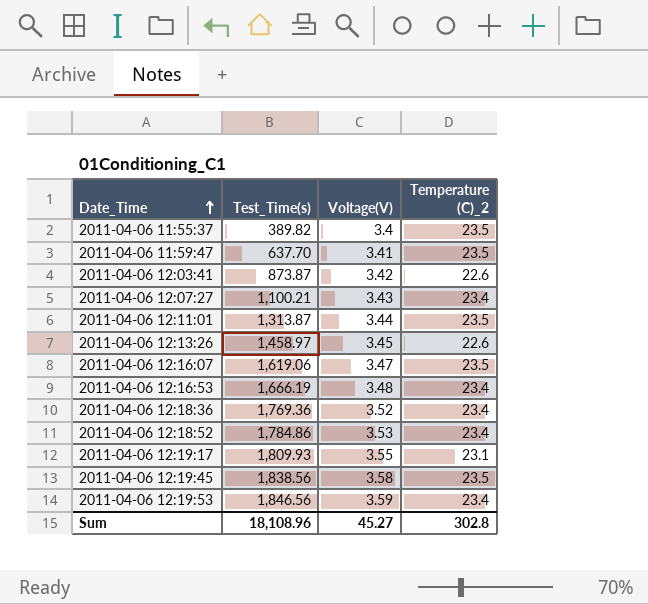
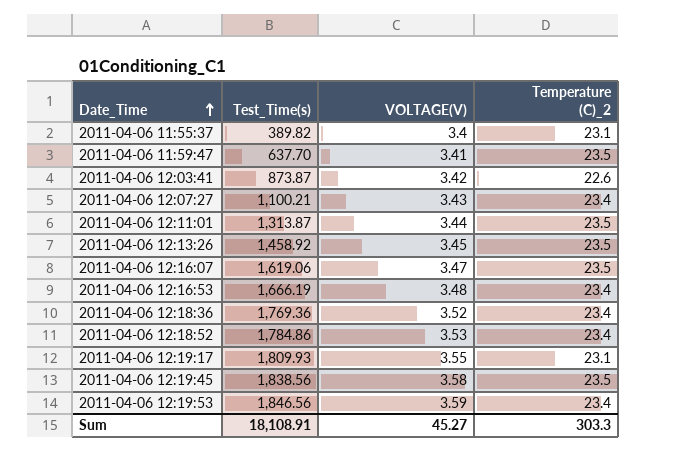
column name: Voltage(V) -> VOLTAGE(V)
2011-04-06 11:55:37 | Temperature (C)_2: 23.5 -> 23.1
2011-04-06 12:13:26 | Test_Time(s): 1,458.97 -> 1,458.92
2011-04-06 12:13:26 | Temperature (C)_2: 22.6 -> 23.5
Sum | Test_Time(s): 18,108.96 -> 18,108.91
Sum | Temperature (C)_2: 302.8 -> 303.3

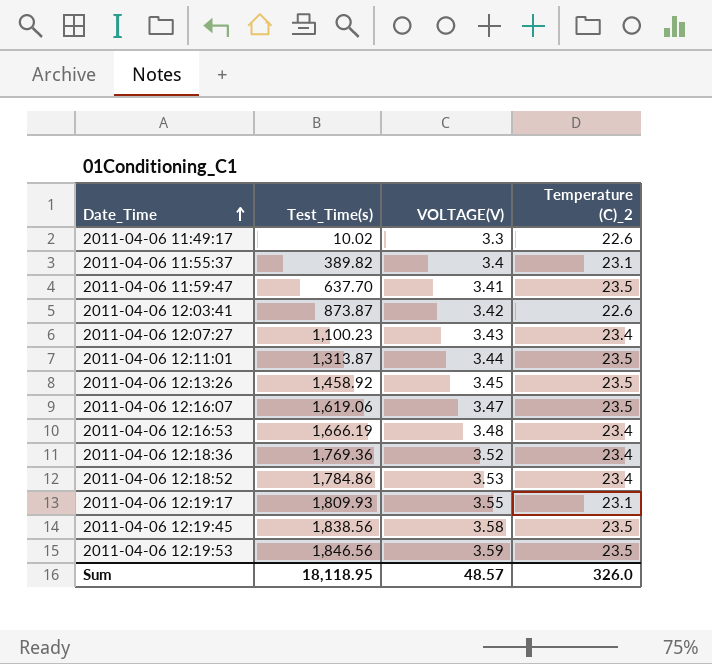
row 2011-04-06 11:49:17: none -> 10.02 | 3.3 | 22.6
2011-04-06 12:07:27 | Test_Time(s): 1,100.21 -> 1,100.23
2011-04-06 12:19:53 | Temperature (C)_2: 23.4 -> 23.5
Sum | Test_Time(s): 18,108.91 -> 18,118.95
Sum | VOLTAGE(V): 45.27 -> 48.57
Sum | Temperature (C)_2: 303.3 -> 326.0

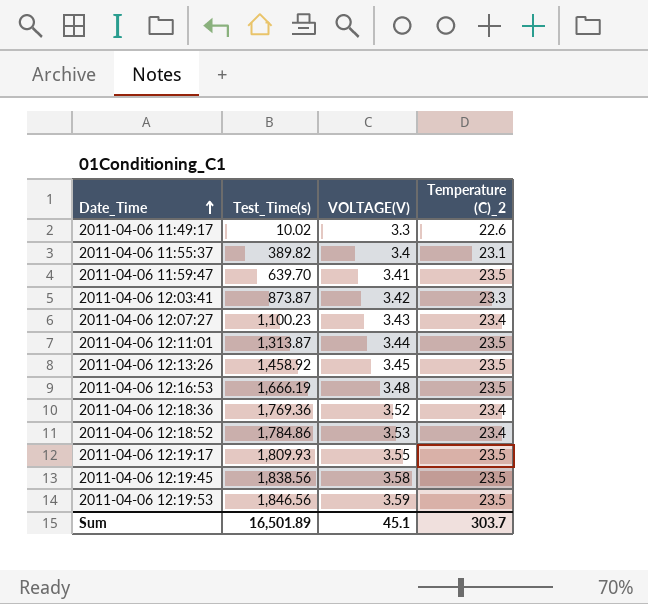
row 2011-04-06 12:16:07: 1,619.06 | 3.47 | 23.5 -> none
2011-04-06 11:59:47 | Test_Time(s): 637.70 -> 639.70
2011-04-06 12:03:41 | Temperature (C)_2: 22.6 -> 23.3
2011-04-06 12:16:53 | Temperature (C)_2: 23.4 -> 23.5
2011-04-06 12:19:17 | Temperature (C)_2: 23.1 -> 23.5
Sum | Test_Time(s): 18,118.95 -> 16,501.89
Sum | VOLTAGE(V): 48.57 -> 45.1
Sum | Temperature (C)_2: 326.0 -> 303.7

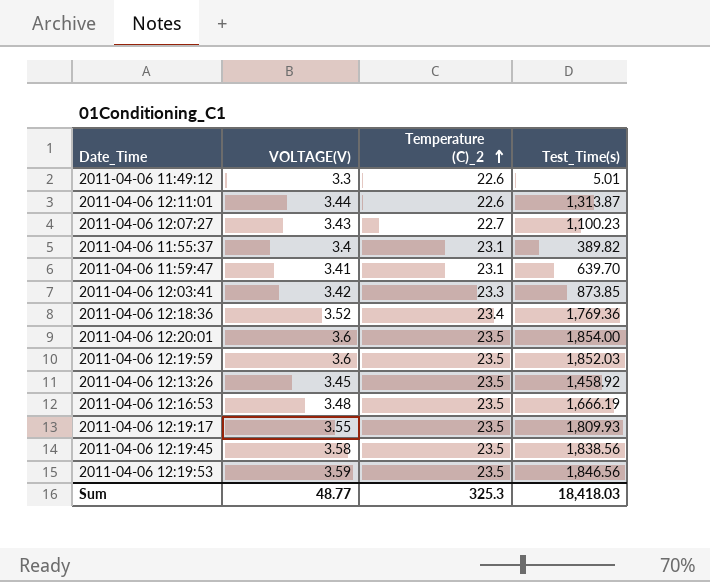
row order: Date_Time ascending -> Temperature (C)_2 ascending
column Test_Time(s) | position: 2 -> 4
row 2011-04-06 11:49:17: 10.02 | 3.3 | 22.6 -> none
row 2011-04-06 12:18:52: 1,784.86 | 3.53 | 23.4 -> none
row 2011-04-06 11:49:12: none -> 3.3 | 22.6 | 5.01
2011-04-06 12:11:01 | Temperature (C)_2: 23.5 -> 22.6
2011-04-06 12:07:27 | Temperature (C)_2: 23.4 -> 22.7
2011-04-06 11:59:47 | Temperature (C)_2: 23.5 -> 23.1
2011-04-06 12:03:41 | Test_Time(s): 873.87 -> 873.85
row 2011-04-06 12:20:01: none -> 3.6 | 23.5 | 1,854.00
row 2011-04-06 12:19:59: none -> 3.6 | 23.5 | 1,852.03
Sum | VOLTAGE(V): 45.1 -> 48.77
Sum | Temperature (C)_2: 303.7 -> 325.3
Sum | Test_Time(s): 16,501.89 -> 18,418.03

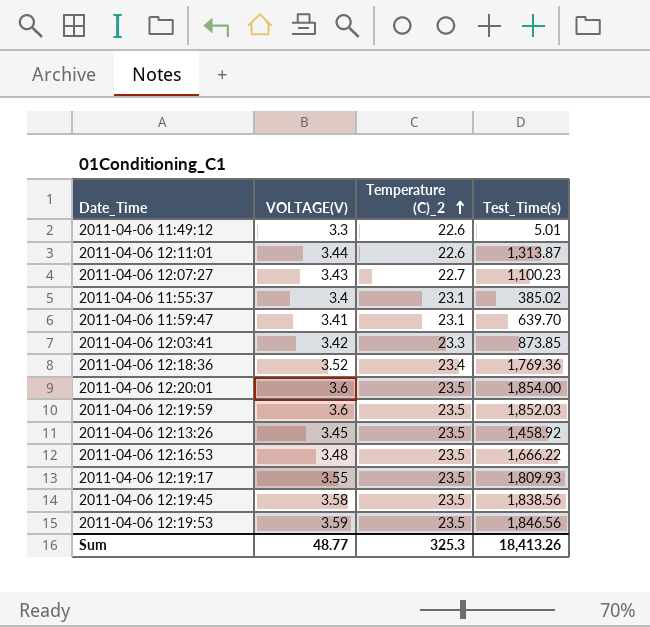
2011-04-06 11:55:37 | Test_Time(s): 389.82 -> 385.02
2011-04-06 12:16:53 | Test_Time(s): 1,666.19 -> 1,666.22
Sum | Test_Time(s): 18,418.03 -> 18,413.26

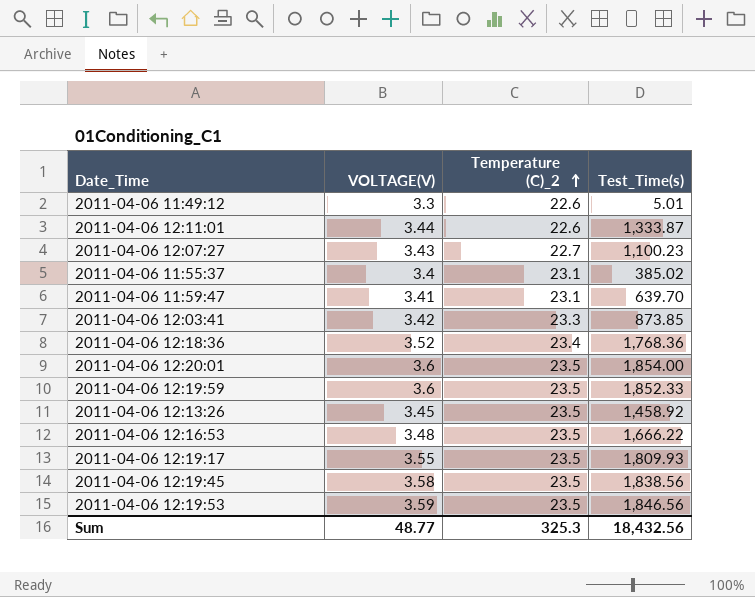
2011-04-06 12:11:01 | Test_Time(s): 1,313.87 -> 1,333.87
2011-04-06 12:18:36 | Test_Time(s): 1,769.36 -> 1,768.36
2011-04-06 12:19:59 | Test_Time(s): 1,852.03 -> 1,852.33
Sum | Test_Time(s): 18,413.26 -> 18,432.56

